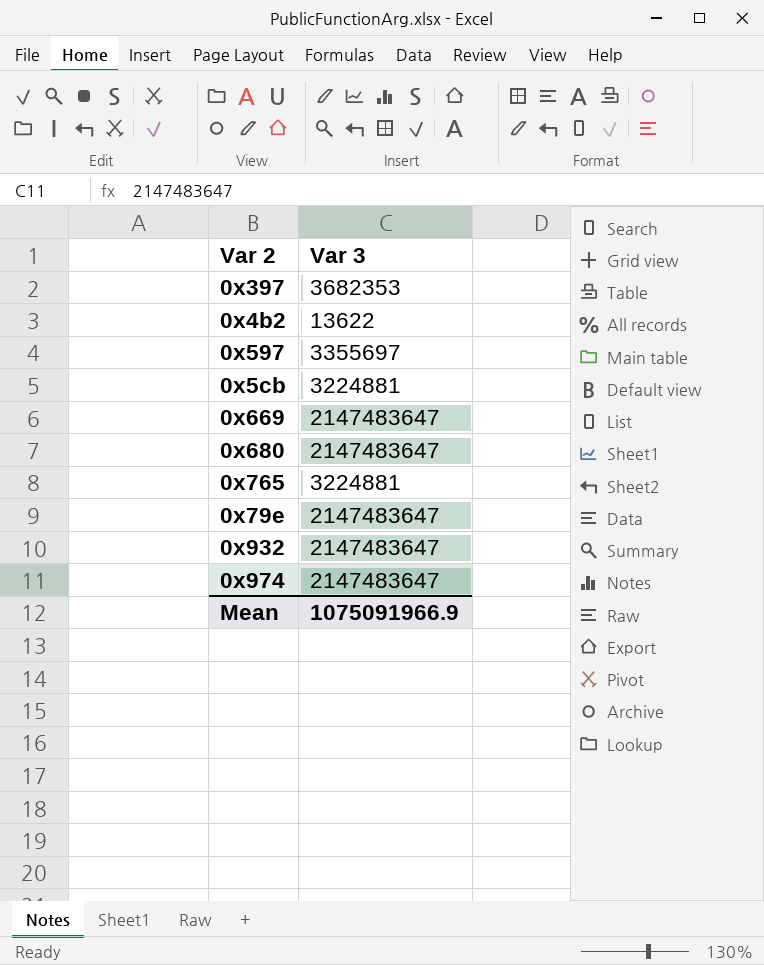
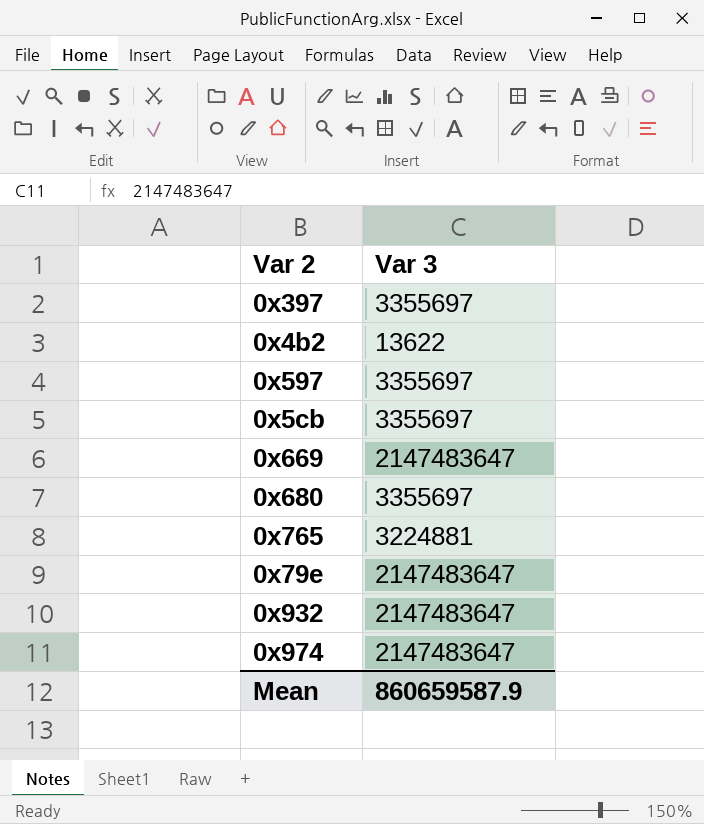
0x397 | Var 3: 3682353 -> 3355697
0x5cb | Var 3: 3224881 -> 3355697
0x680 | Var 3: 2147483647 -> 3355697
Mean | Var 3: 1075091966.9 -> 860659587.9

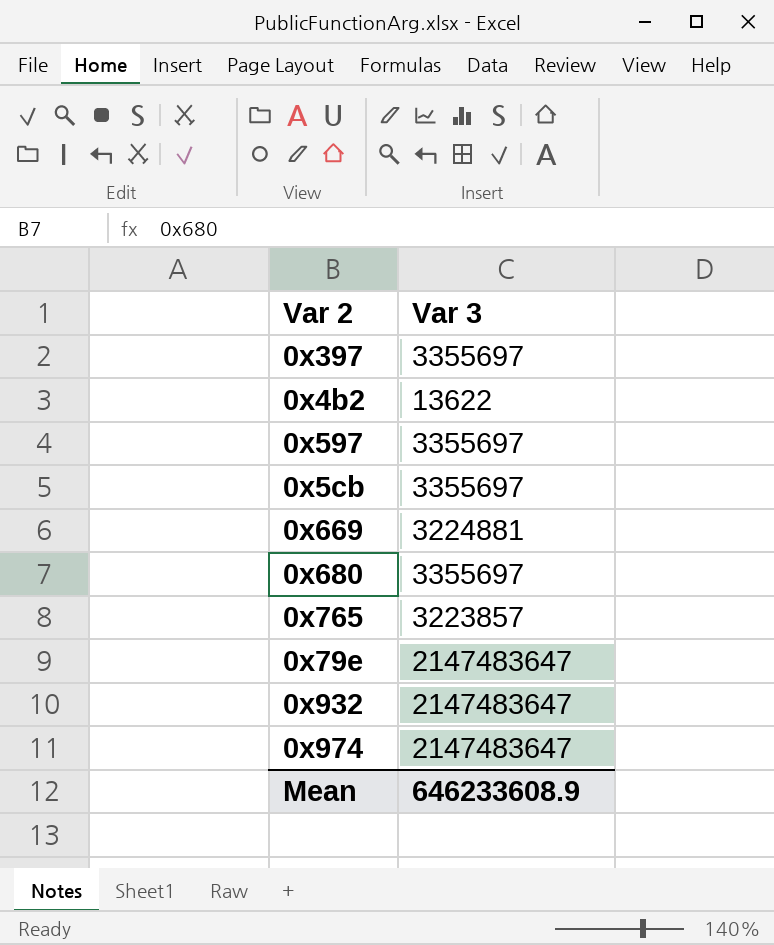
0x669 | Var 3: 2147483647 -> 3224881
0x765 | Var 3: 3224881 -> 3223857
Mean | Var 3: 860659587.9 -> 646233608.9

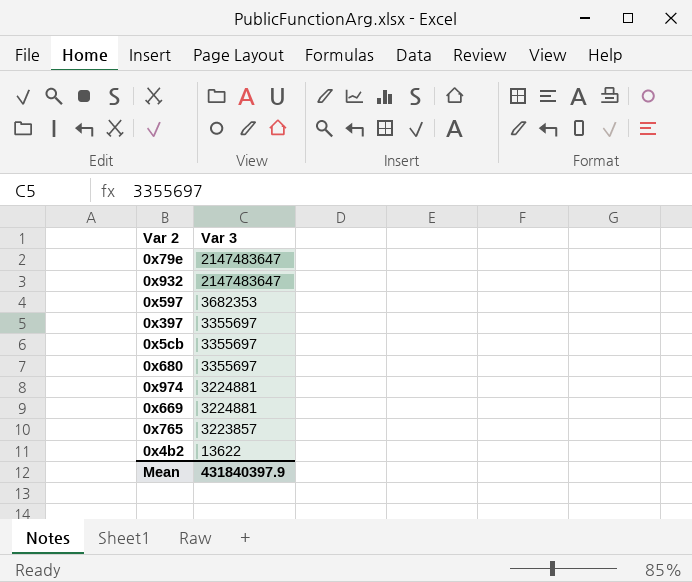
row order: none -> Var 3 descending
0x597 | Var 3: 3355697 -> 3682353
0x974 | Var 3: 2147483647 -> 3224881
Mean | Var 3: 646233608.9 -> 431840397.9

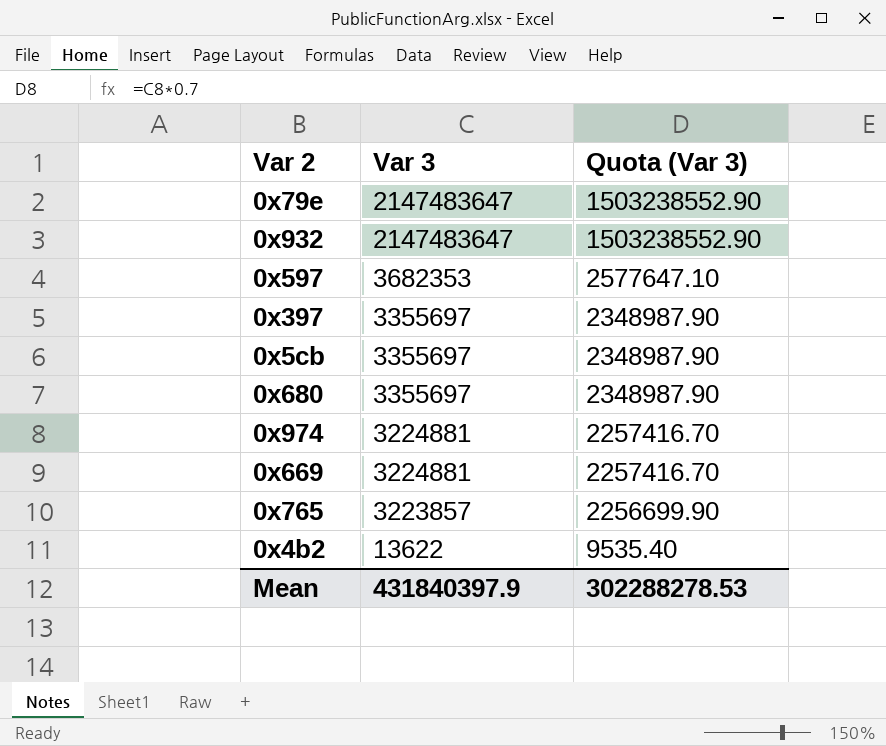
column Quota (Var 3) | formula: none -> [Var 3] * 0.7

